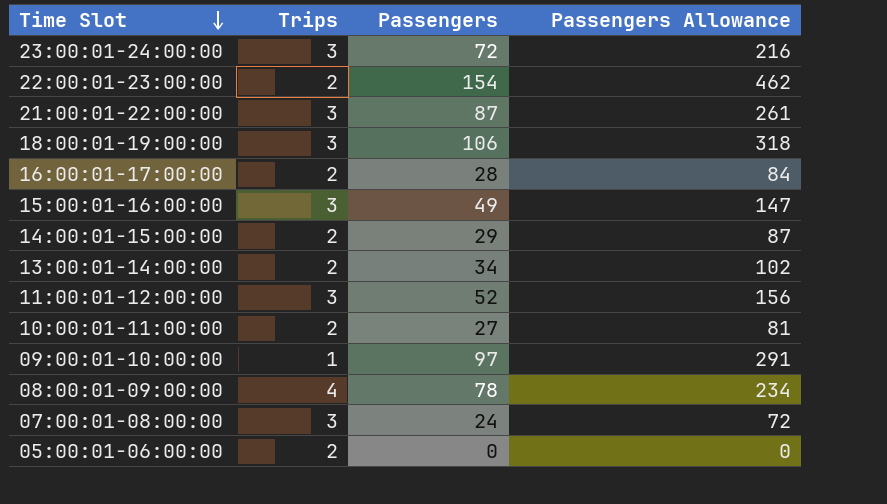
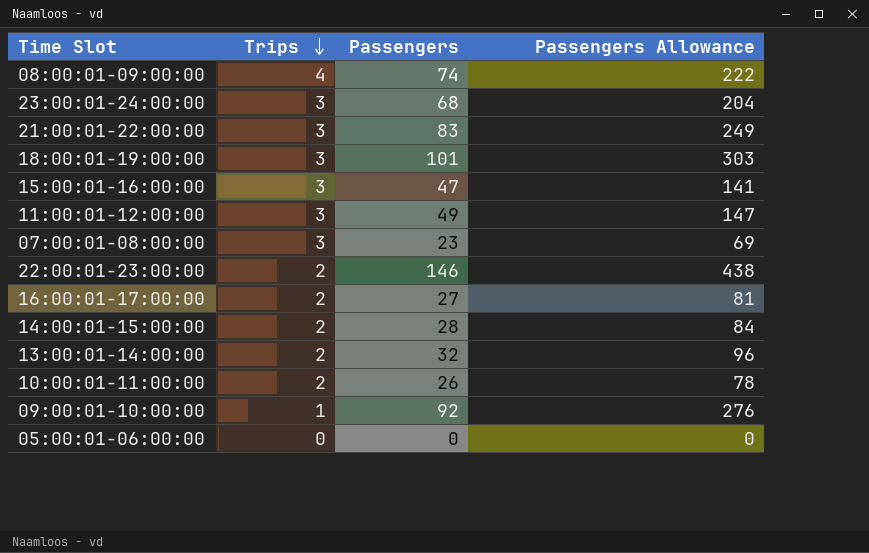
row order: Time Slot descending -> Trips descending
08:00:01-09:00:00 | Passengers: 78 -> 74
08:00:01-09:00:00 | Passengers Allowance: 234 -> 222
23:00:01-24:00:00 | Passengers: 72 -> 68
23:00:01-24:00:00 | Passengers Allowance: 216 -> 204
21:00:01-22:00:00 | Passengers: 87 -> 83
21:00:01-22:00:00 | Passengers Allowance: 261 -> 249
18:00:01-19:00:00 | Passengers: 106 -> 101
18:00:01-19:00:00 | Passengers Allowance: 318 -> 303
15:00:01-16:00:00 | Passengers: 49 -> 47
15:00:01-16:00:00 | Passengers Allowance: 147 -> 141
11:00:01-12:00:00 | Passengers: 52 -> 49
11:00:01-12:00:00 | Passengers Allowance: 156 -> 147
07:00:01-08:00:00 | Passengers: 24 -> 23
07:00:01-08:00:00 | Passengers Allowance: 72 -> 69
22:00:01-23:00:00 | Passengers: 154 -> 146
22:00:01-23:00:00 | Passengers Allowance: 462 -> 438
16:00:01-17:00:00 | Passengers: 28 -> 27
16:00:01-17:00:00 | Passengers Allowance: 84 -> 81
14:00:01-15:00:00 | Passengers: 29 -> 28
14:00:01-15:00:00 | Passengers Allowance: 87 -> 84
13:00:01-14:00:00 | Passengers: 34 -> 32
13:00:01-14:00:00 | Passengers Allowance: 102 -> 96
10:00:01-11:00:00 | Passengers: 27 -> 26
10:00:01-11:00:00 | Passengers Allowance: 81 -> 78
09:00:01-10:00:00 | Passengers: 97 -> 92
09:00:01-10:00:00 | Passengers Allowance: 291 -> 276
05:00:01-06:00:00 | Trips: 2 -> 0

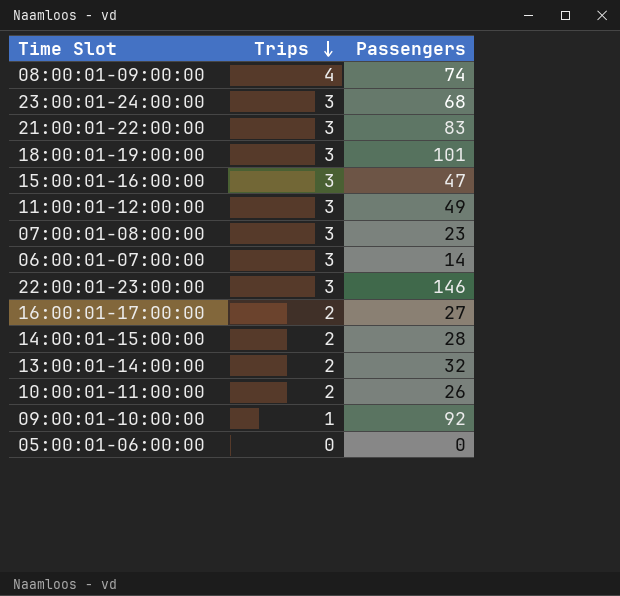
column Passengers Allowance | formula: [Passengers] * 3 -> none
row 06:00:01-07:00:00: none -> 3 | 14
22:00:01-23:00:00 | Trips: 2 -> 3

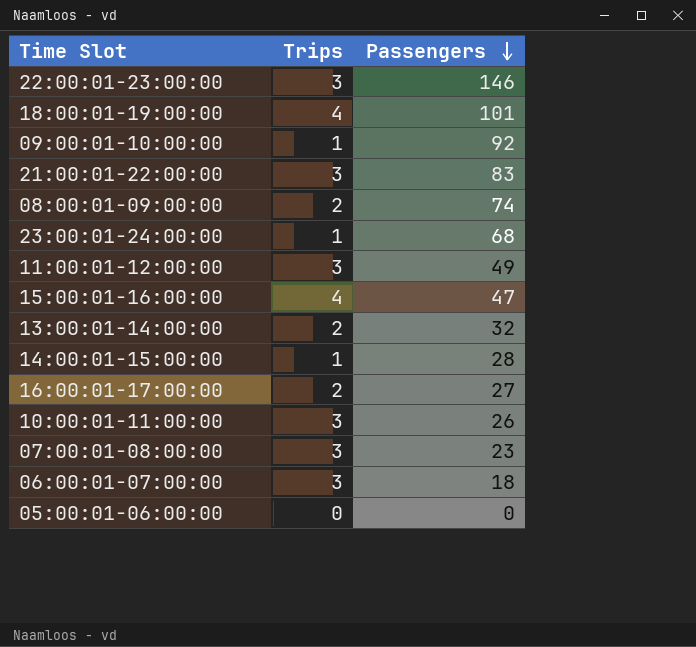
row order: Trips descending -> Passengers descending
18:00:01-19:00:00 | Trips: 3 -> 4
08:00:01-09:00:00 | Trips: 4 -> 2
23:00:01-24:00:00 | Trips: 3 -> 1
15:00:01-16:00:00 | Trips: 3 -> 4
14:00:01-15:00:00 | Trips: 2 -> 1
10:00:01-11:00:00 | Trips: 2 -> 3
06:00:01-07:00:00 | Passengers: 14 -> 18

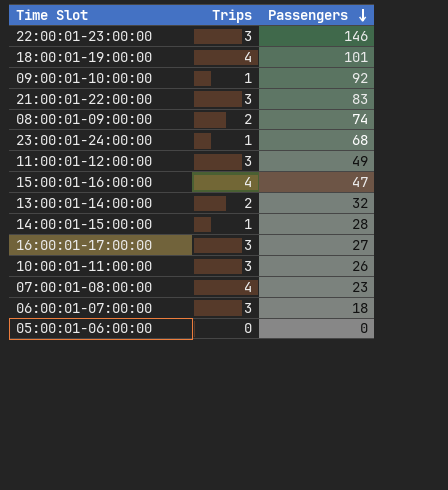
16:00:01-17:00:00 | Trips: 2 -> 3
07:00:01-08:00:00 | Trips: 3 -> 4

